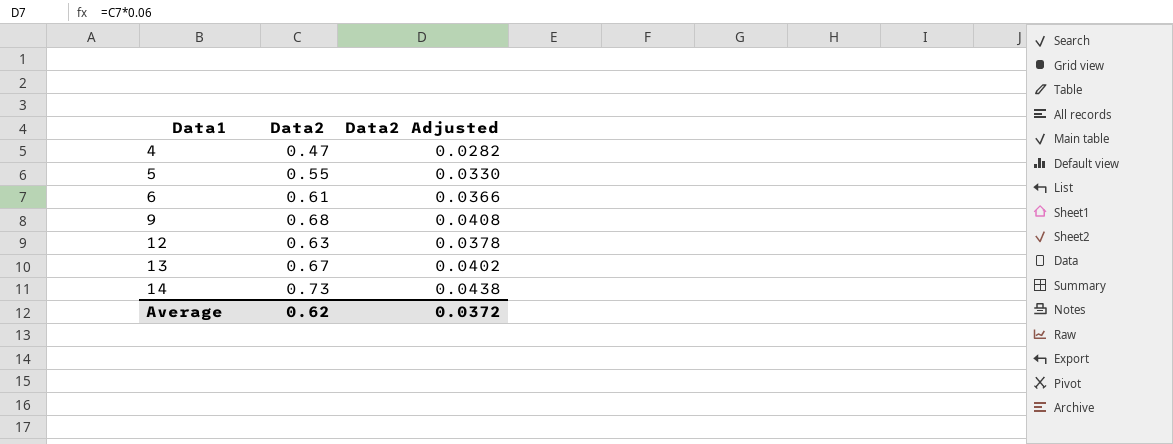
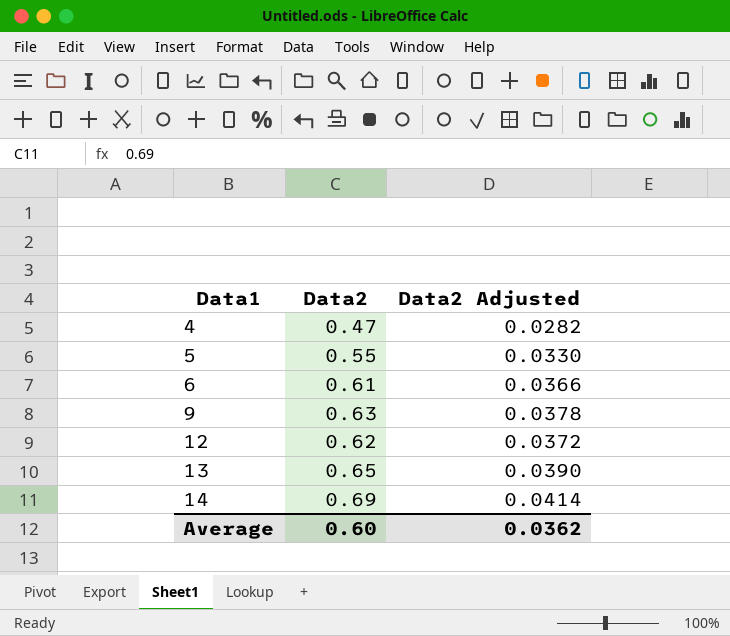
9 | Data2: 0.68 -> 0.63
9 | Data2 Adjusted: 0.0408 -> 0.0378
12 | Data2: 0.63 -> 0.62
12 | Data2 Adjusted: 0.0378 -> 0.0372
13 | Data2: 0.67 -> 0.65
13 | Data2 Adjusted: 0.0402 -> 0.0390
14 | Data2: 0.73 -> 0.69
14 | Data2 Adjusted: 0.0438 -> 0.0414
Average | Data2: 0.62 -> 0.60
Average | Data2 Adjusted: 0.0372 -> 0.0362

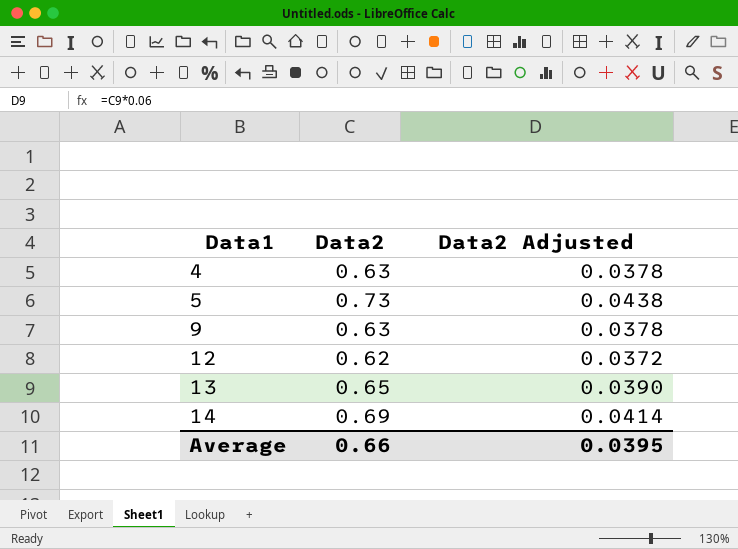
row 6: 0.61 | 0.0366 -> none
4 | Data2: 0.47 -> 0.63
4 | Data2 Adjusted: 0.0282 -> 0.0378
5 | Data2: 0.55 -> 0.73
5 | Data2 Adjusted: 0.0330 -> 0.0438
Average | Data2: 0.60 -> 0.66
Average | Data2 Adjusted: 0.0362 -> 0.0395

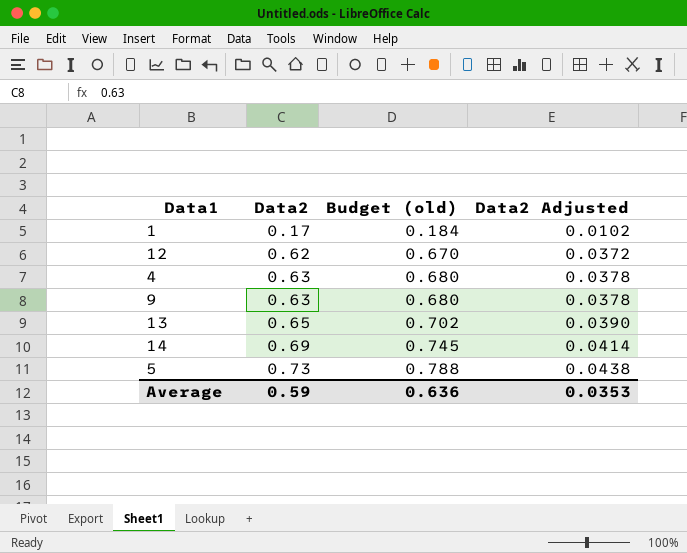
row order: Data1 ascending -> Data2 ascending
column Budget (old) | formula: none -> [Data2] * 1.08
row 1: none -> 0.17 | 0.184 | 0.0102
Average | Data2: 0.66 -> 0.59
Average | Data2 Adjusted: 0.0395 -> 0.0353

